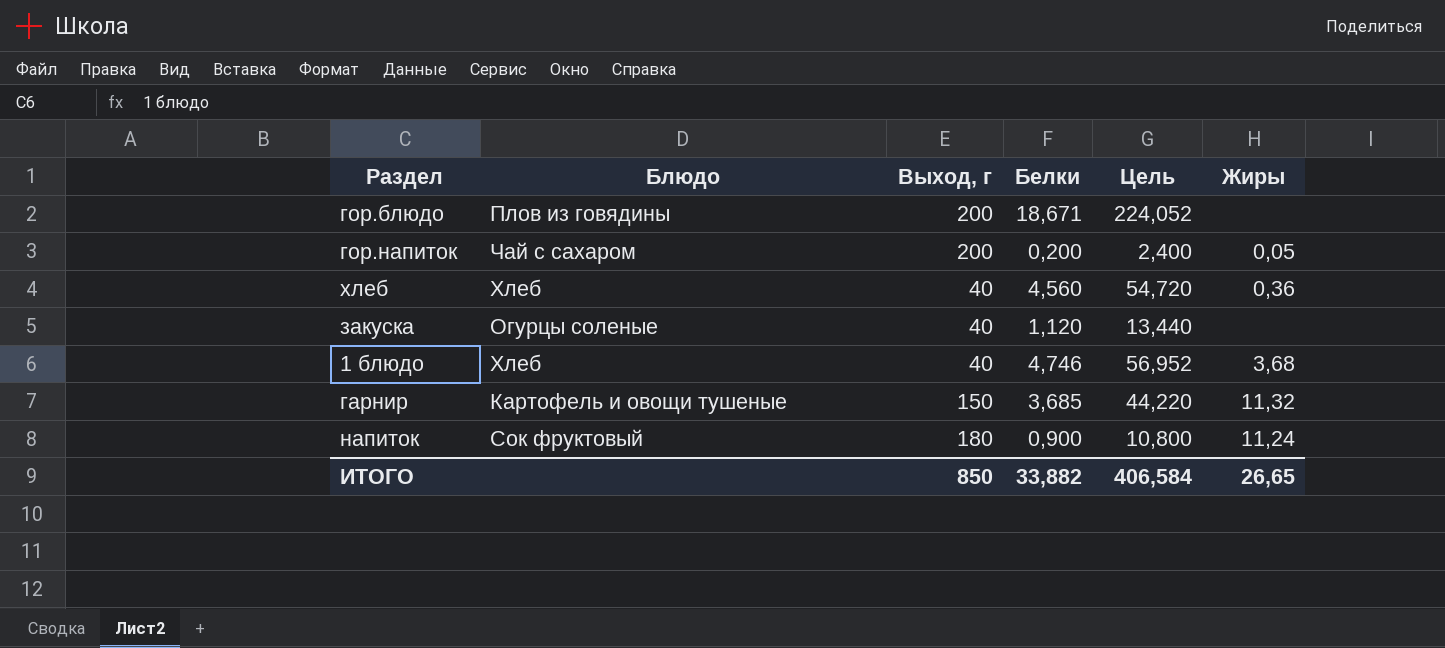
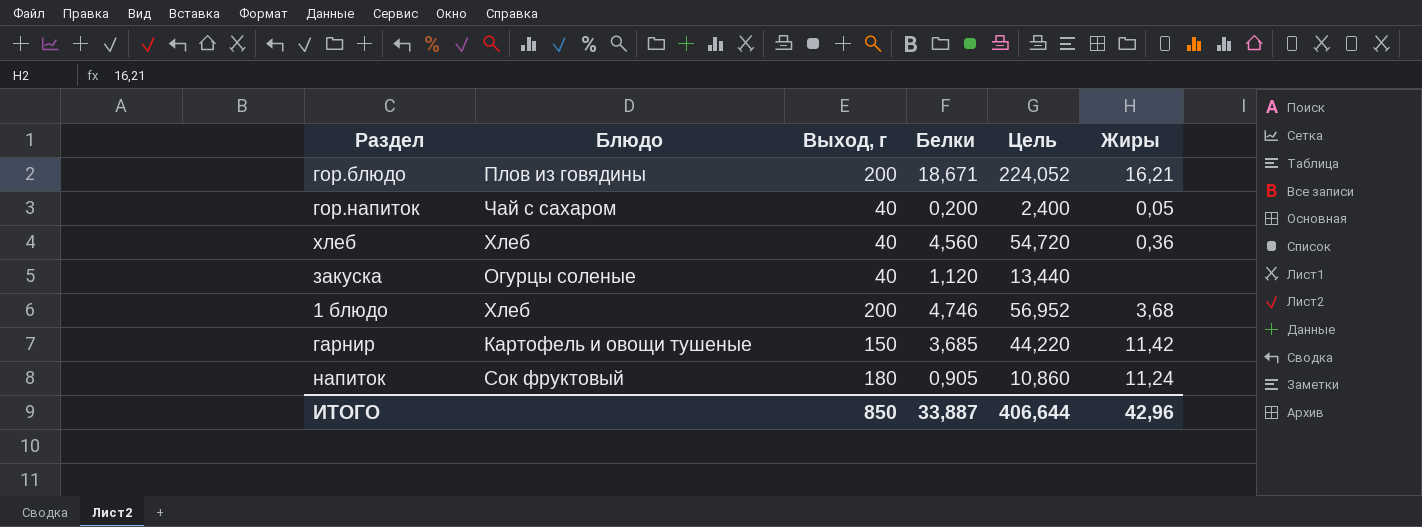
гор.блюдо | Жиры: none -> 16,21
гор.напиток | Выход, г: 200 -> 40
1 блюдо | Выход, г: 40 -> 200
гарнир | Жиры: 11,32 -> 11,42
напиток | Белки: 0,900 -> 0,905
напиток | Цель: 10,800 -> 10,860
ИТОГО | Белки: 33,882 -> 33,887
ИТОГО | Цель: 406,584 -> 406,644
ИТОГО | Жиры: 26,65 -> 42,96

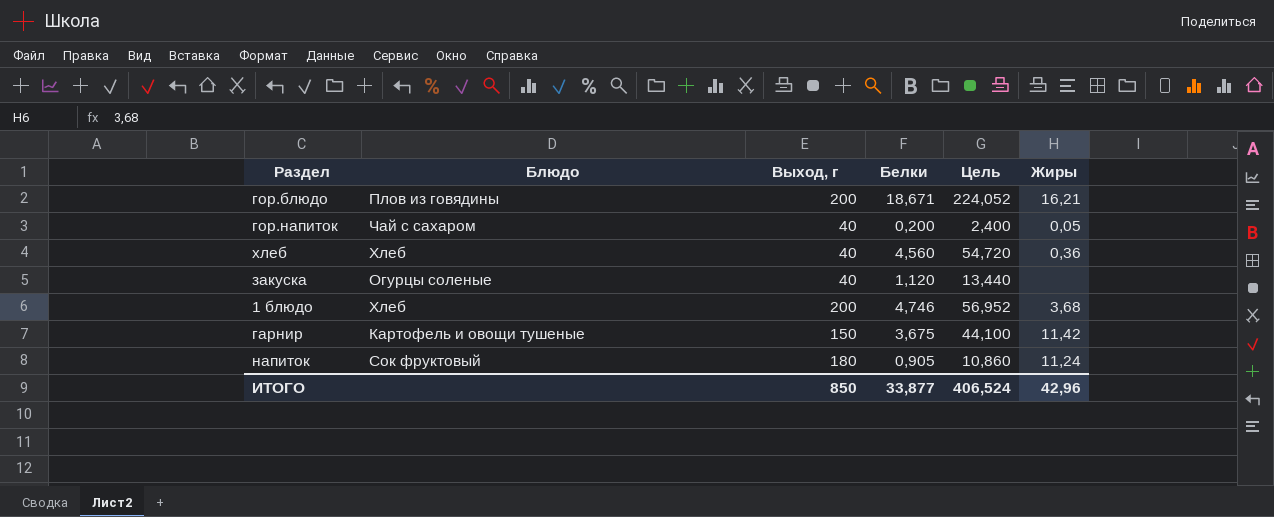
гарнир | Белки: 3,685 -> 3,675
гарнир | Цель: 44,220 -> 44,100
ИТОГО | Белки: 33,887 -> 33,877
ИТОГО | Цель: 406,644 -> 406,524

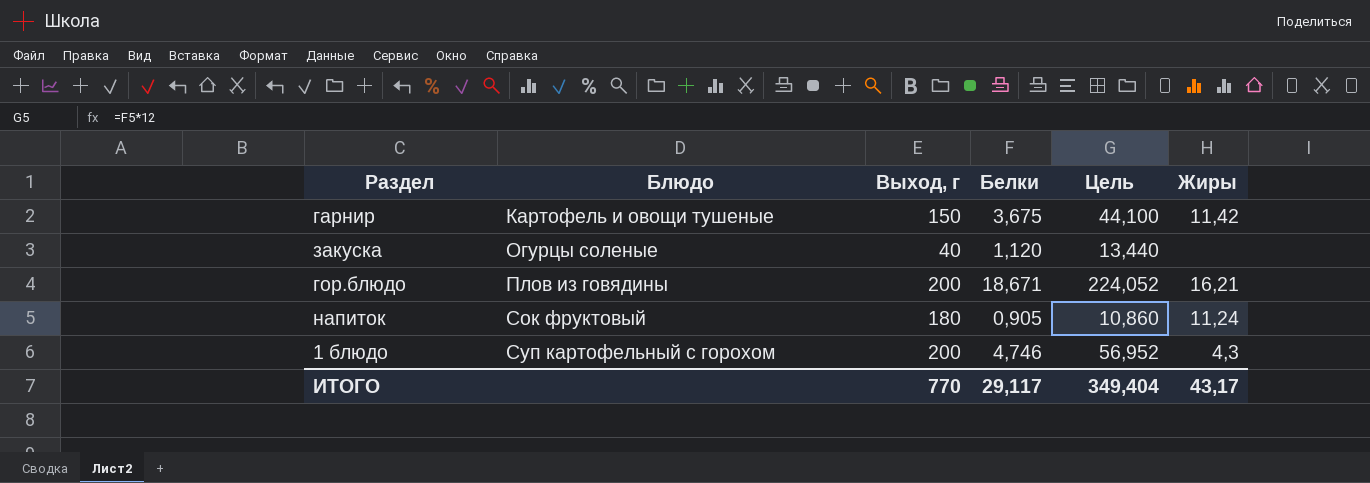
row order: none -> Блюдо ascending
row гор.напиток: Чай с сахаром | 40 | 0,200 | 2,400 | 0,05 -> none
row хлеб: Хлеб | 40 | 4,560 | 54,720 | 0,36 -> none
1 блюдо | Блюдо: Хлеб -> Суп картофельный с горохом
1 блюдо | Жиры: 3,68 -> 4,3
ИТОГО | Выход, г: 850 -> 770
ИТОГО | Белки: 33,877 -> 29,117
ИТОГО | Цель: 406,524 -> 349,404
ИТОГО | Жиры: 42,96 -> 43,17

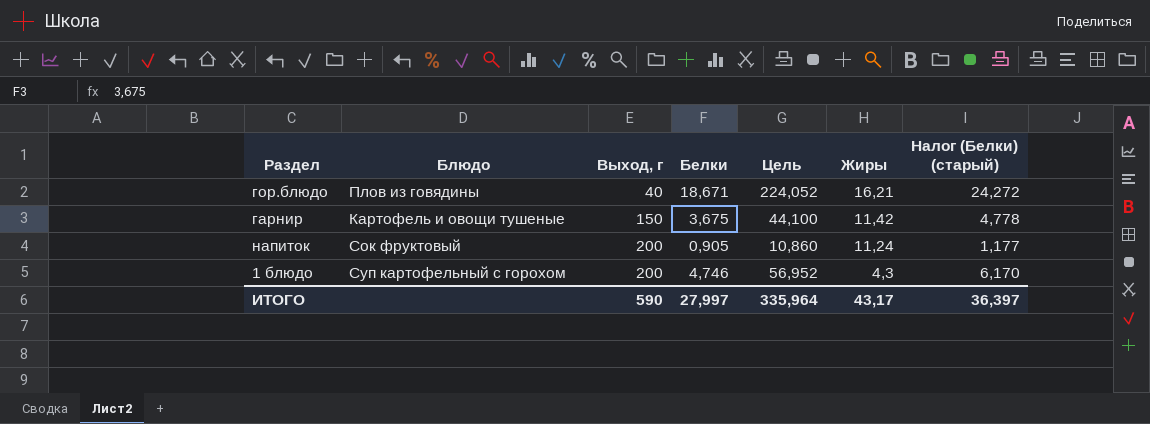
row order: Блюдо ascending -> Выход, г ascending
column Налог (Белки) (старый) | formula: none -> [Белки] * 1,3
row закуска: Огурцы соленые | 40 | 1,120 | 13,440 | none -> none
гор.блюдо | Выход, г: 200 -> 40
напиток | Выход, г: 180 -> 200
ИТОГО | Выход, г: 770 -> 590
ИТОГО | Белки: 29,117 -> 27,997
ИТОГО | Цель: 349,404 -> 335,964

